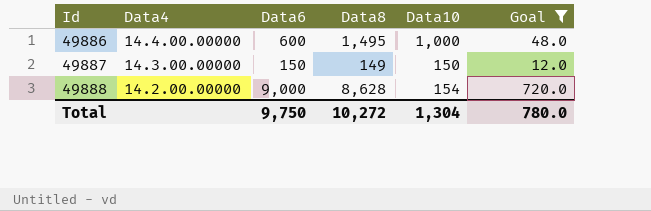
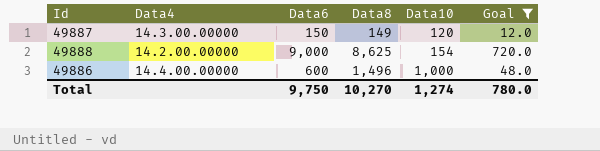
row order: Id ascending -> Data10 ascending
49887 | Data10: 150 -> 120
49888 | Data8: 8,628 -> 8,625
49886 | Data8: 1,495 -> 1,496
Total | Data8: 10,272 -> 10,270
Total | Data10: 1,304 -> 1,274

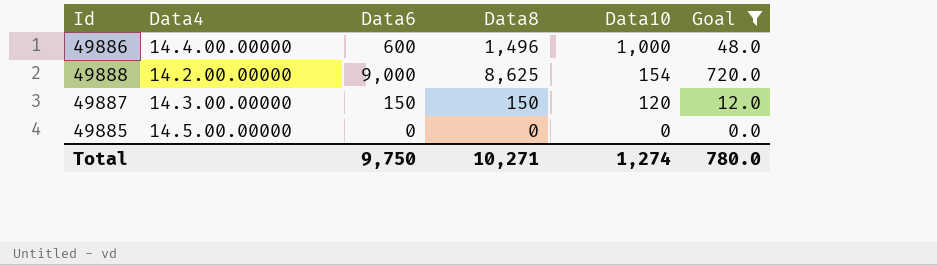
row order: Data10 ascending -> Data10 descending
49887 | Data8: 149 -> 150
row 49885: none -> 14.5.00.00000 | 0 | 0 | 0 | 0.0
Total | Data8: 10,270 -> 10,271

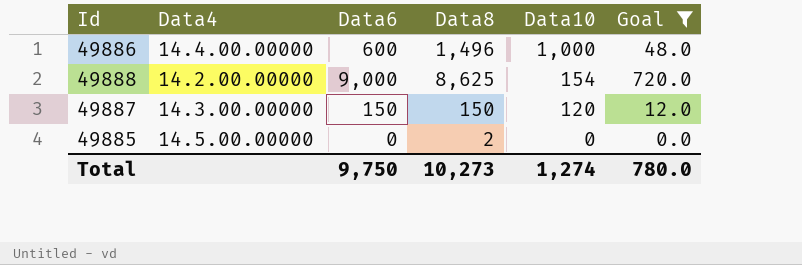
49885 | Data8: 0 -> 2
Total | Data8: 10,271 -> 10,273

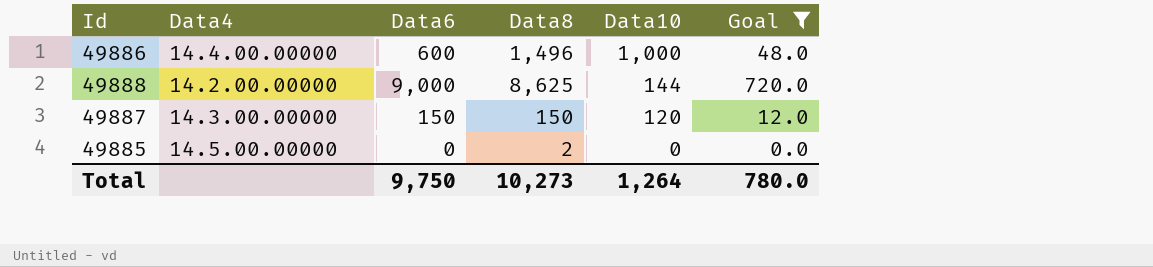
49888 | Data10: 154 -> 144
Total | Data10: 1,274 -> 1,264

